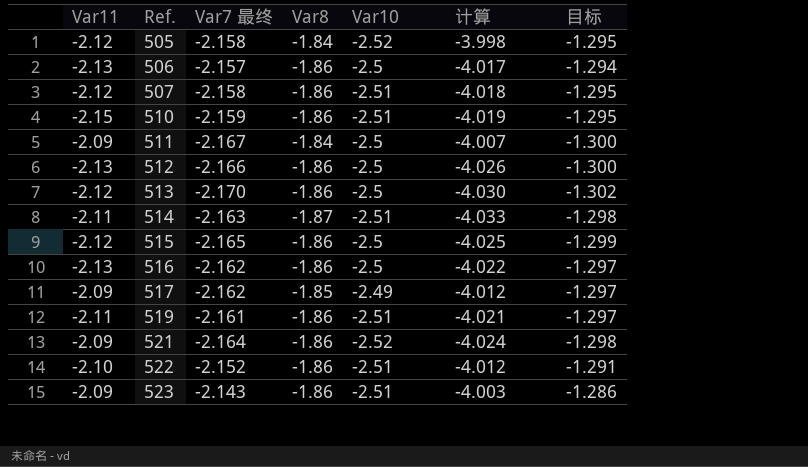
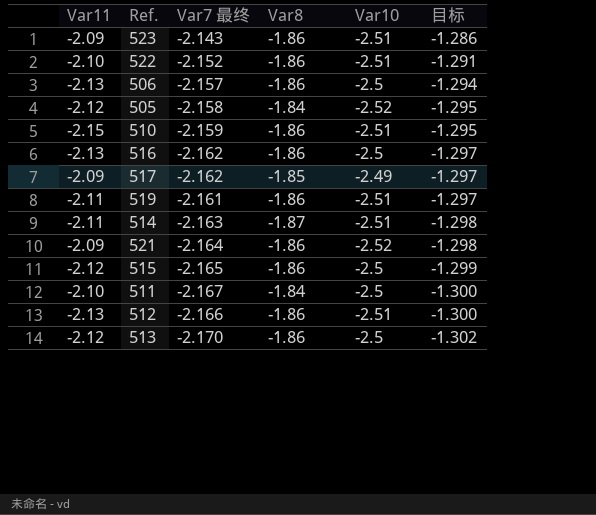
row order: Ref. ascending -> 目标 descending
column 计算 | formula: [Var7 最终] + [Var8] -> none
row 507: -2.12 | -2.158 | -1.86 | -2.51 | -4.018 | -1.295 -> none
511 | Var11: -2.09 -> -2.10
512 | Var10: -2.5 -> -2.51

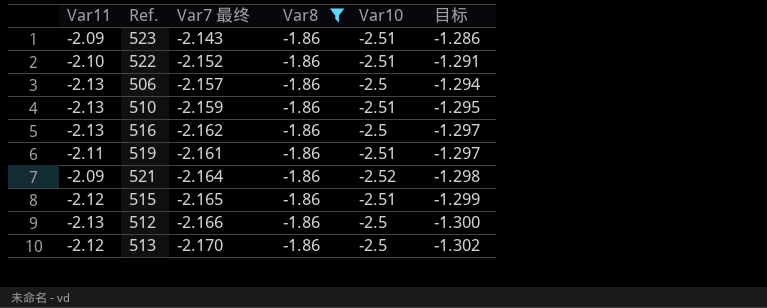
filter: none -> Var8 = -1.86
510 | Var11: -2.15 -> -2.13
515 | Var10: -2.5 -> -2.51
512 | Var10: -2.51 -> -2.5

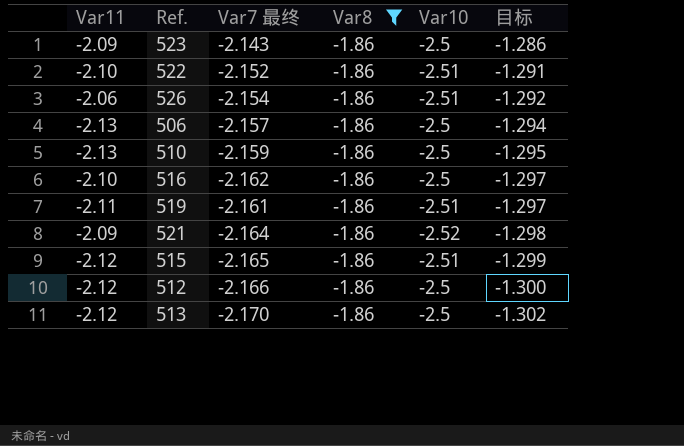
523 | Var10: -2.51 -> -2.5
row 526: none -> -2.06 | -2.154 | -1.86 | -2.51 | -1.292
510 | Var10: -2.51 -> -2.5
516 | Var11: -2.13 -> -2.10
512 | Var11: -2.13 -> -2.12

